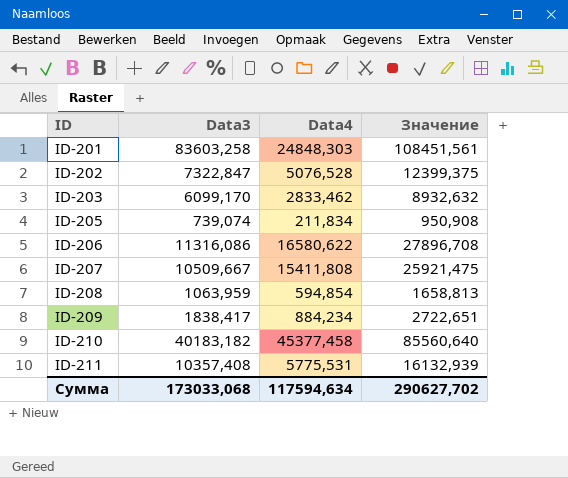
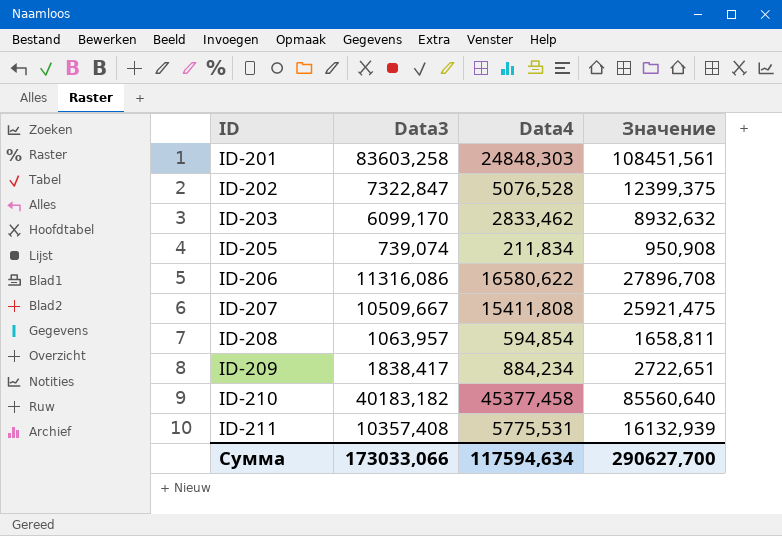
ID-208 | Data3: 1063,959 -> 1063,957
ID-208 | Значение: 1658,813 -> 1658,811
Сумма | Data3: 173033,068 -> 173033,066
Сумма | Значение: 290627,702 -> 290627,700

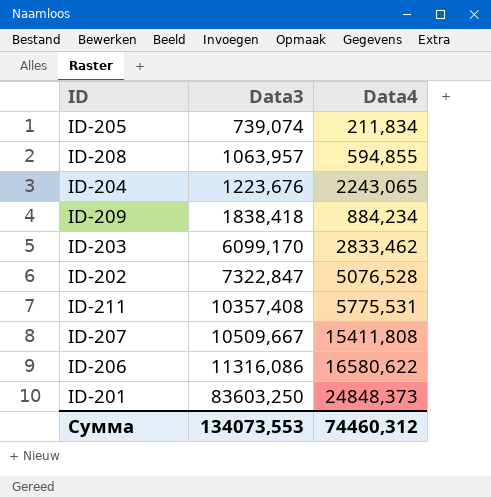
row order: ID ascending -> Data3 ascending
column Значение | formula: [Data3] + [Data4] -> none
row ID-210: 40183,182 | 45377,458 | 85560,640 -> none
ID-208 | Data4: 594,854 -> 594,855
row ID-204: none -> 1223,676 | 2243,065
ID-209 | Data3: 1838,417 -> 1838,418
ID-201 | Data3: 83603,258 -> 83603,250
ID-201 | Data4: 24848,303 -> 24848,373
Сумма | Data3: 173033,066 -> 134073,553
Сумма | Data4: 117594,634 -> 74460,312

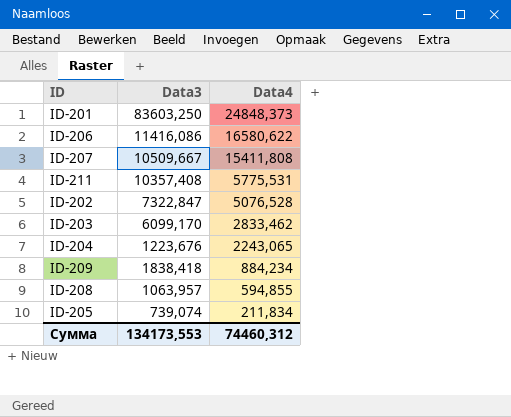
row order: Data3 ascending -> Data4 descending
ID-206 | Data3: 11316,086 -> 11416,086
Сумма | Data3: 134073,553 -> 134173,553

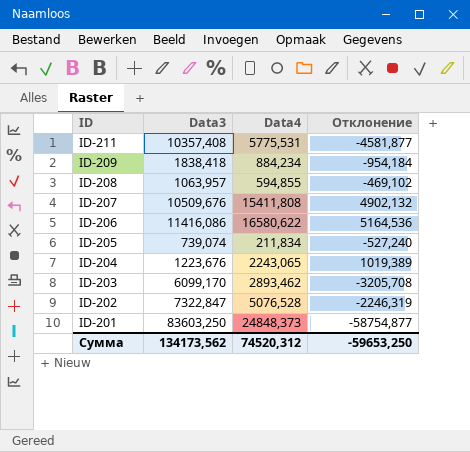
row order: Data4 descending -> ID descending
column Отклонение | formula: none -> [Data4] - [Data3]
ID-207 | Data3: 10509,667 -> 10509,676
ID-203 | Data4: 2833,462 -> 2893,462
Сумма | Data3: 134173,553 -> 134173,562
Сумма | Data4: 74460,312 -> 74520,312

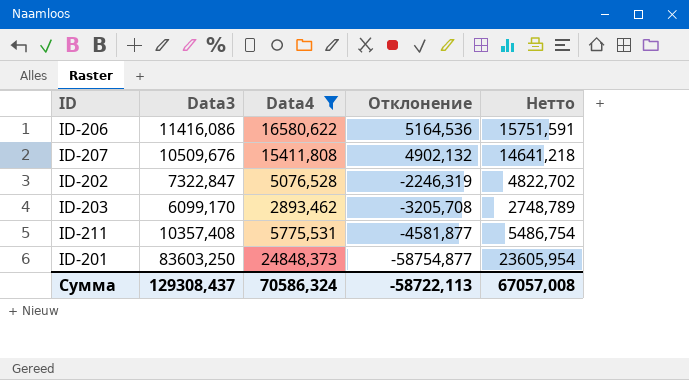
filter: none -> Data4 >= 2893,462
row order: ID descending -> Отклонение descending
column Нетто | formula: none -> [Data4] * 0,95
Сумма | Data3: 134173,562 -> 129308,437
Сумма | Data4: 74520,312 -> 70586,324
Сумма | Отклонение: -59653,250 -> -58722,113

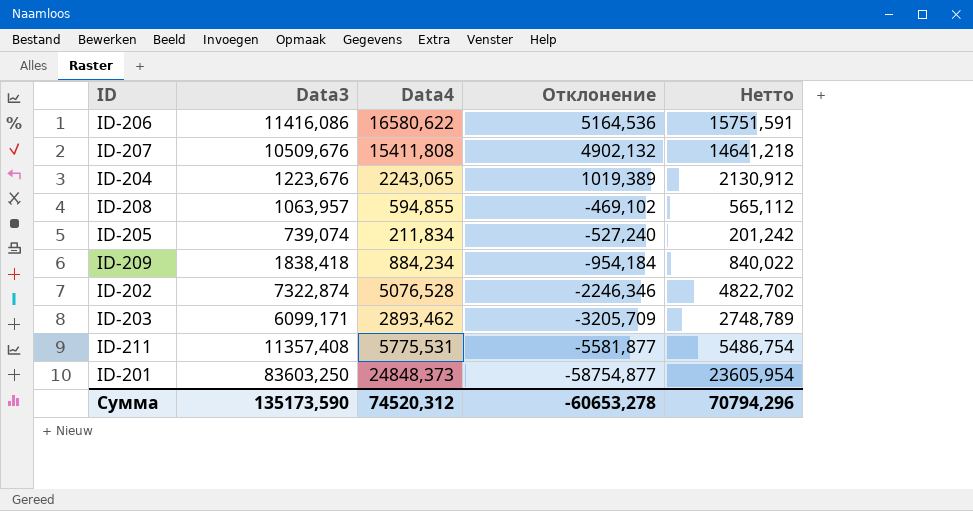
filter: Data4 >= 2893,462 -> none
ID-202 | Data3: 7322,847 -> 7322,874
ID-202 | Отклонение: -2246,319 -> -2246,346
ID-203 | Data3: 6099,170 -> 6099,171
ID-203 | Отклонение: -3205,708 -> -3205,709
ID-211 | Data3: 10357,408 -> 11357,408
ID-211 | Отклонение: -4581,877 -> -5581,877
Сумма | Data3: 129308,437 -> 135173,590
Сумма | Data4: 70586,324 -> 74520,312
Сумма | Отклонение: -58722,113 -> -60653,278
Сумма | Нетто: 67057,008 -> 70794,296

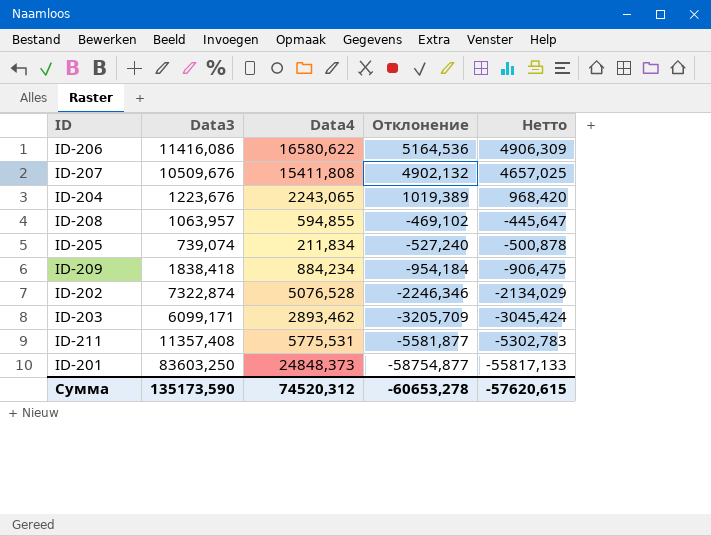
column Нетто | formula: [Data4] * 0,95 -> [Отклонение] * 0,95
Сумма | Нетто: 70794,296 -> -57620,615

